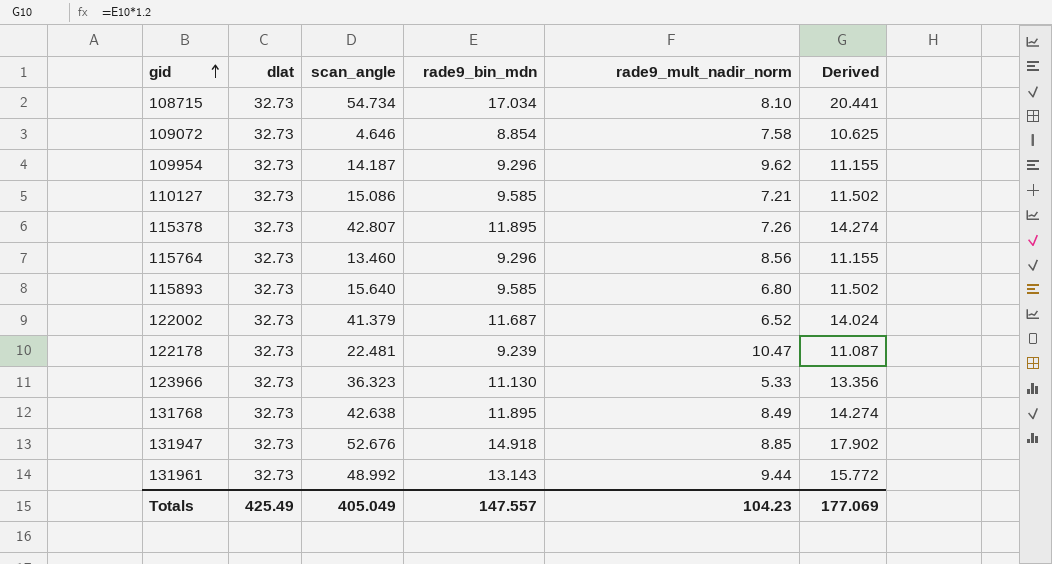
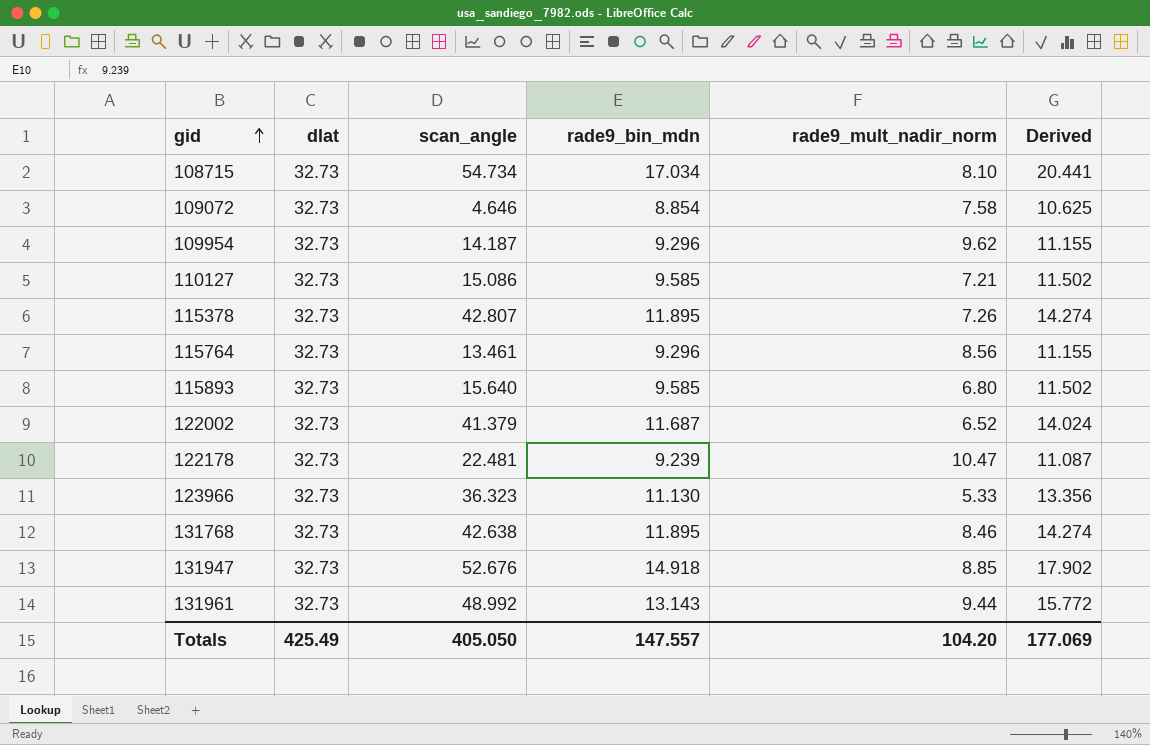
115764 | scan_angle: 13.460 -> 13.461
131768 | rade9_mult_nadir_norm: 8.49 -> 8.46
Totals | scan_angle: 405.049 -> 405.050
Totals | rade9_mult_nadir_norm: 104.23 -> 104.20

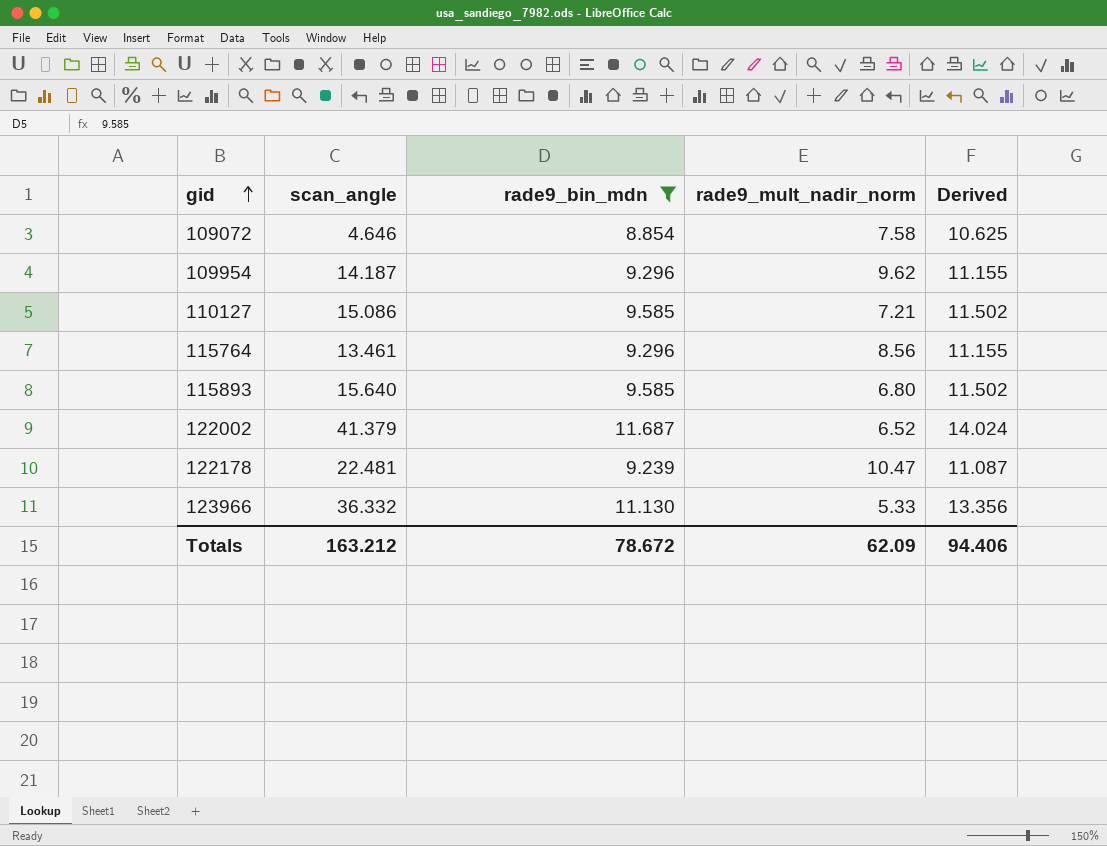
filter: none -> rade9_bin_mdn <= 11.687
column dlat | position: 2 -> none
123966 | scan_angle: 36.323 -> 36.332
Totals | scan_angle: 405.050 -> 163.212
Totals | rade9_bin_mdn: 147.557 -> 78.672
Totals | rade9_mult_nadir_norm: 104.20 -> 62.09
Totals | Derived: 177.069 -> 94.406

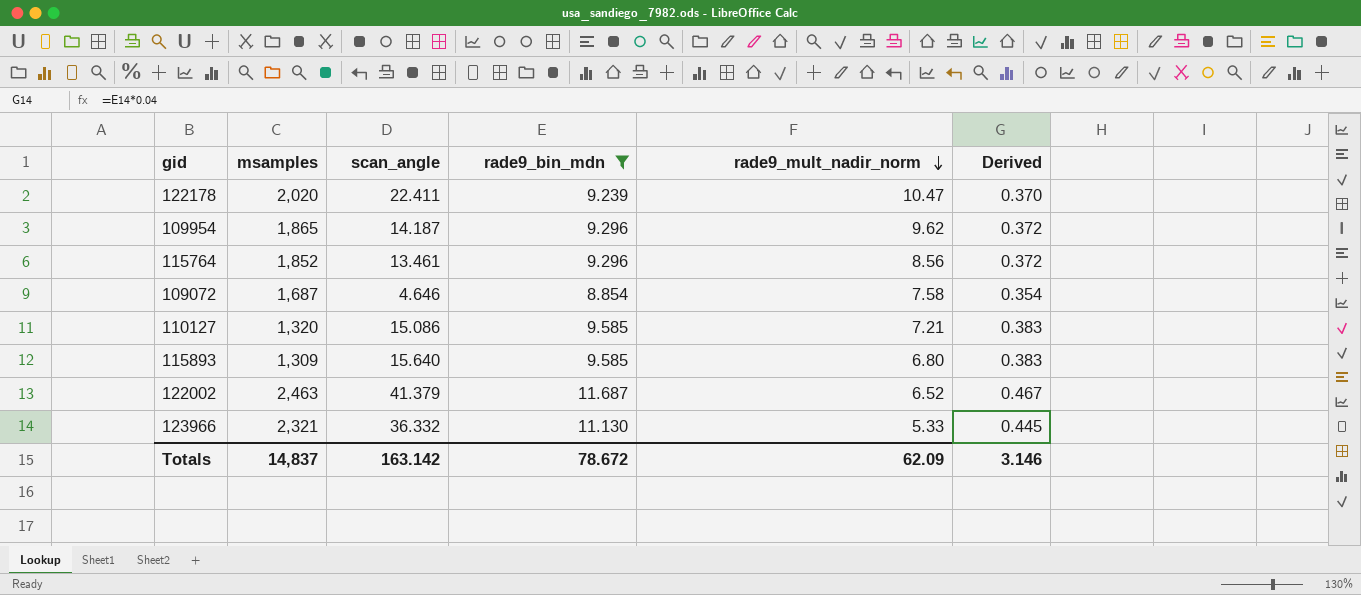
row order: gid ascending -> rade9_mult_nadir_norm descending
column msamples | position: none -> 2
column Derived | formula: [rade9_bin_mdn] * 1.2 -> [rade9_bin_mdn] * 0.04
122178 | scan_angle: 22.481 -> 22.411
Totals | scan_angle: 163.212 -> 163.142
Totals | Derived: 94.406 -> 3.146

